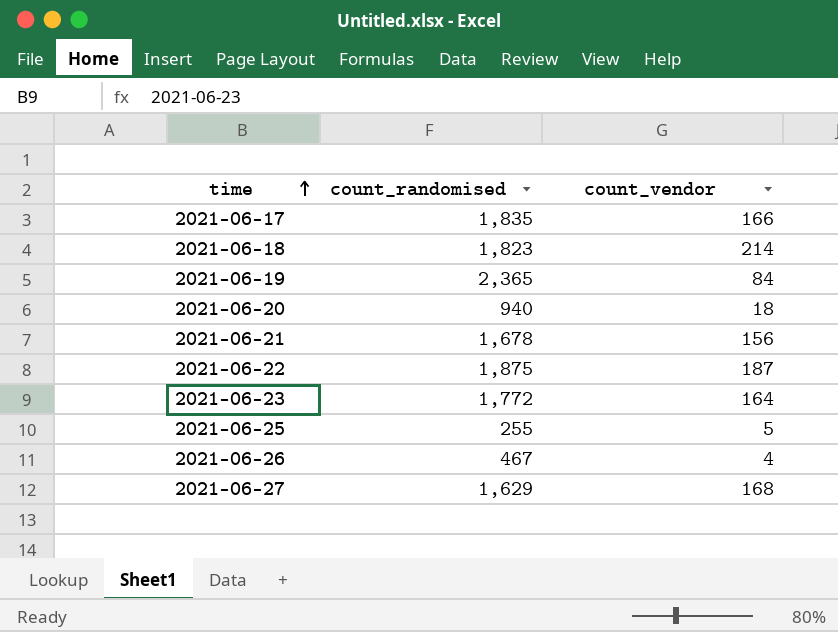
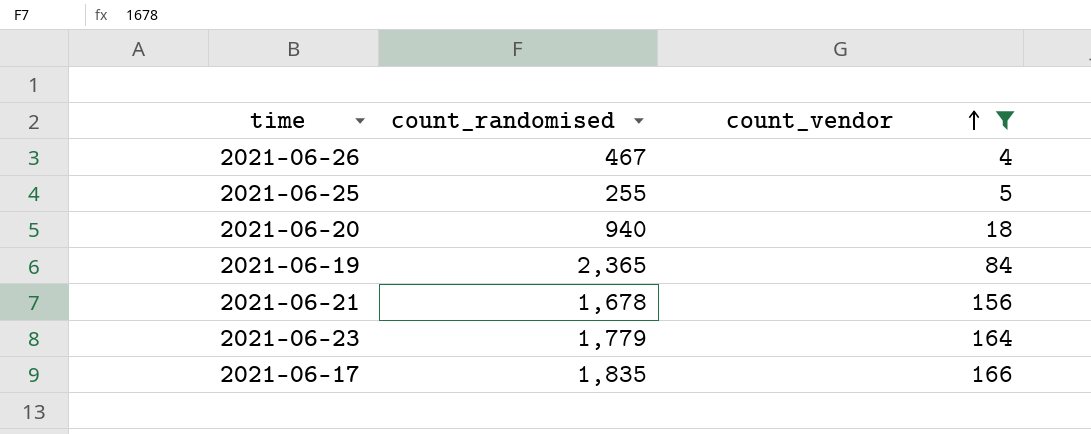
filter: none -> count_vendor <= 166
row order: time ascending -> count_vendor ascending
2021-06-23 | count_randomised: 1,772 -> 1,779

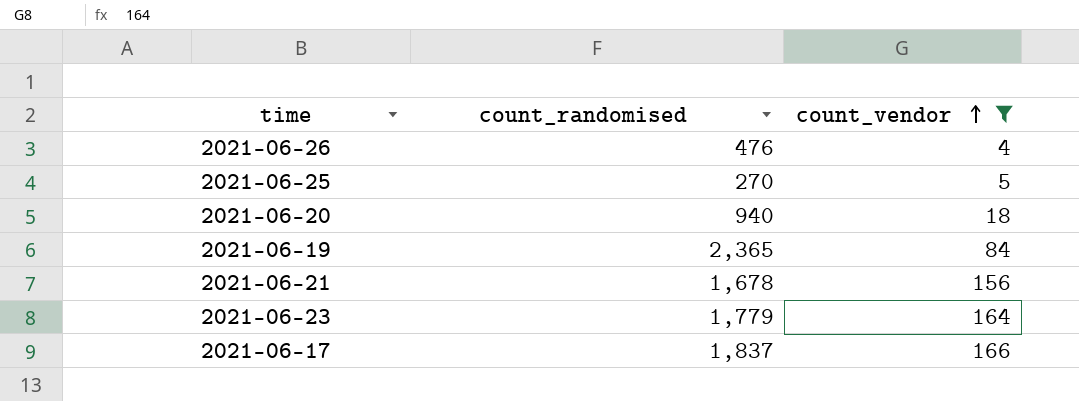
2021-06-26 | count_randomised: 467 -> 476
2021-06-25 | count_randomised: 255 -> 270
2021-06-17 | count_randomised: 1,835 -> 1,837

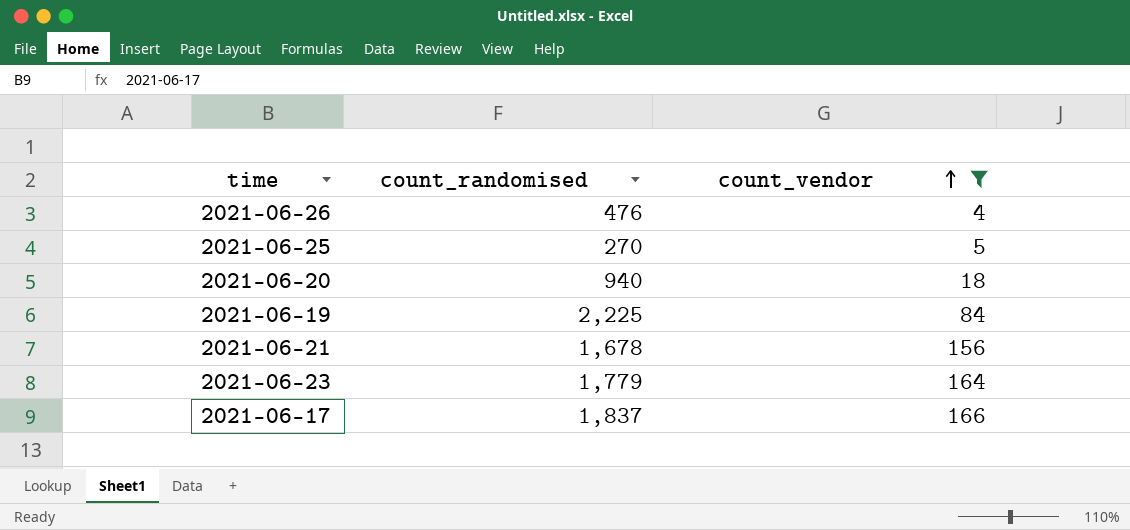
2021-06-19 | count_randomised: 2,365 -> 2,225

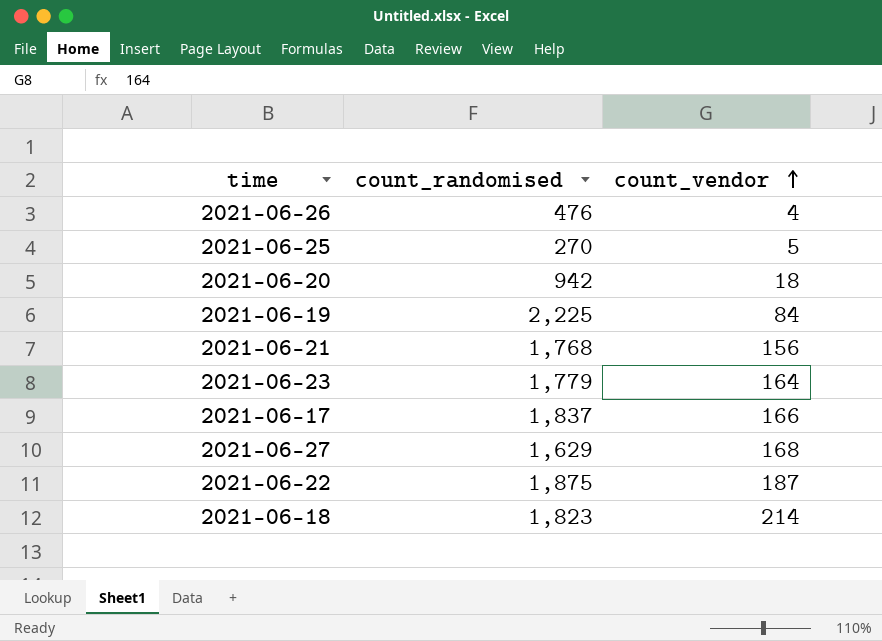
filter: count_vendor <= 166 -> none
2021-06-20 | count_randomised: 940 -> 942
2021-06-21 | count_randomised: 1,678 -> 1,768

